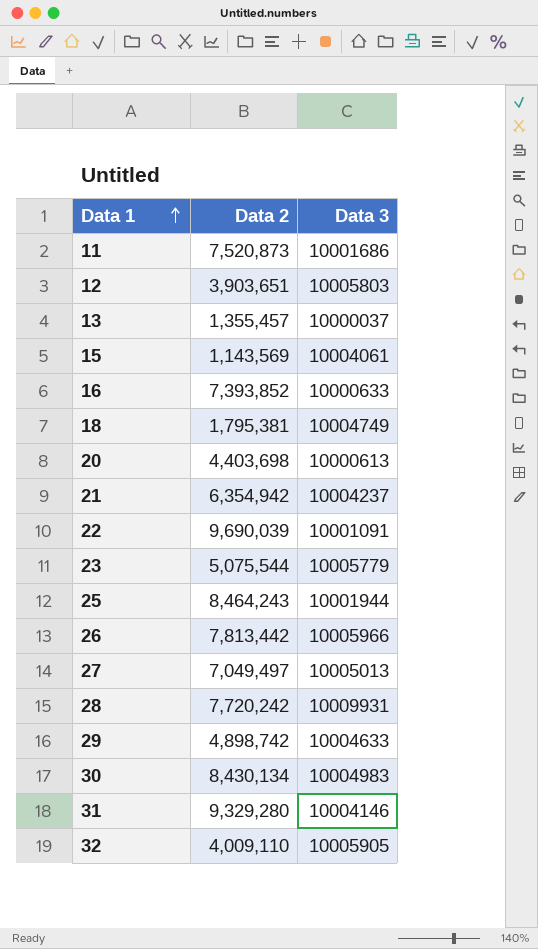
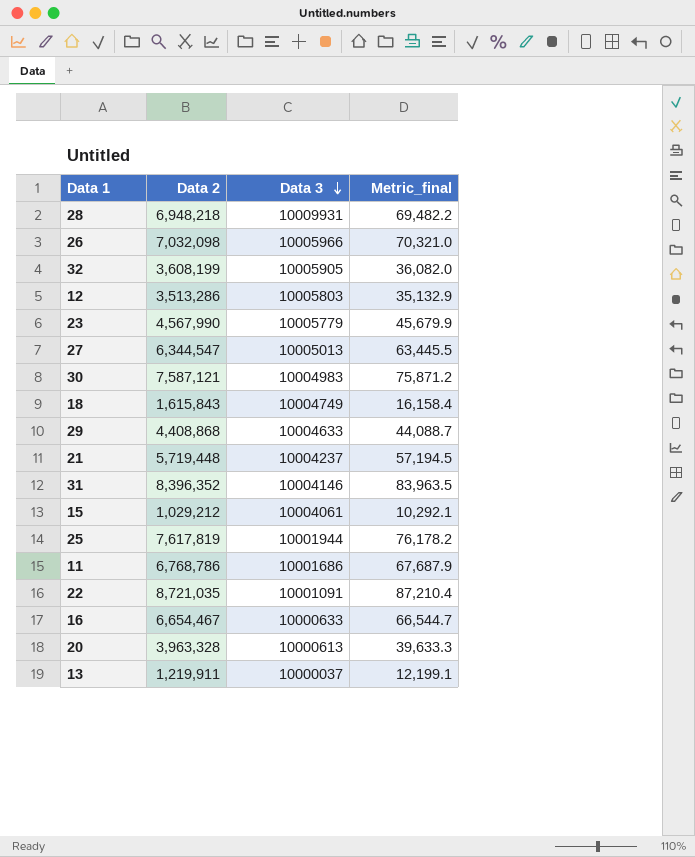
row order: Data 1 ascending -> Data 3 descending
column Metric_final | formula: none -> [Data 2] * 0.01
28 | Data 2: 7,720,242 -> 6,948,218
26 | Data 2: 7,813,442 -> 7,032,098
32 | Data 2: 4,009,110 -> 3,608,199
12 | Data 2: 3,903,651 -> 3,513,286
23 | Data 2: 5,075,544 -> 4,567,990
27 | Data 2: 7,049,497 -> 6,344,547
30 | Data 2: 8,430,134 -> 7,587,121
18 | Data 2: 1,795,381 -> 1,615,843
29 | Data 2: 4,898,742 -> 4,408,868
21 | Data 2: 6,354,942 -> 5,719,448
31 | Data 2: 9,329,280 -> 8,396,352
15 | Data 2: 1,143,569 -> 1,029,212
25 | Data 2: 8,464,243 -> 7,617,819
11 | Data 2: 7,520,873 -> 6,768,786
22 | Data 2: 9,690,039 -> 8,721,035
16 | Data 2: 7,393,852 -> 6,654,467
20 | Data 2: 4,403,698 -> 3,963,328
13 | Data 2: 1,355,457 -> 1,219,911

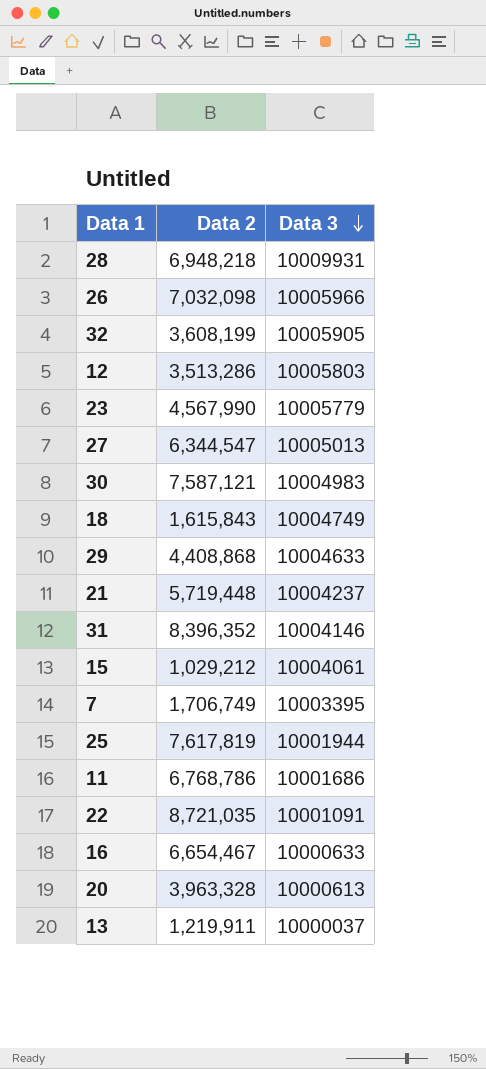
column Metric_final | formula: [Data 2] * 0.01 -> none
row 7: none -> 1,706,749 | 10003395

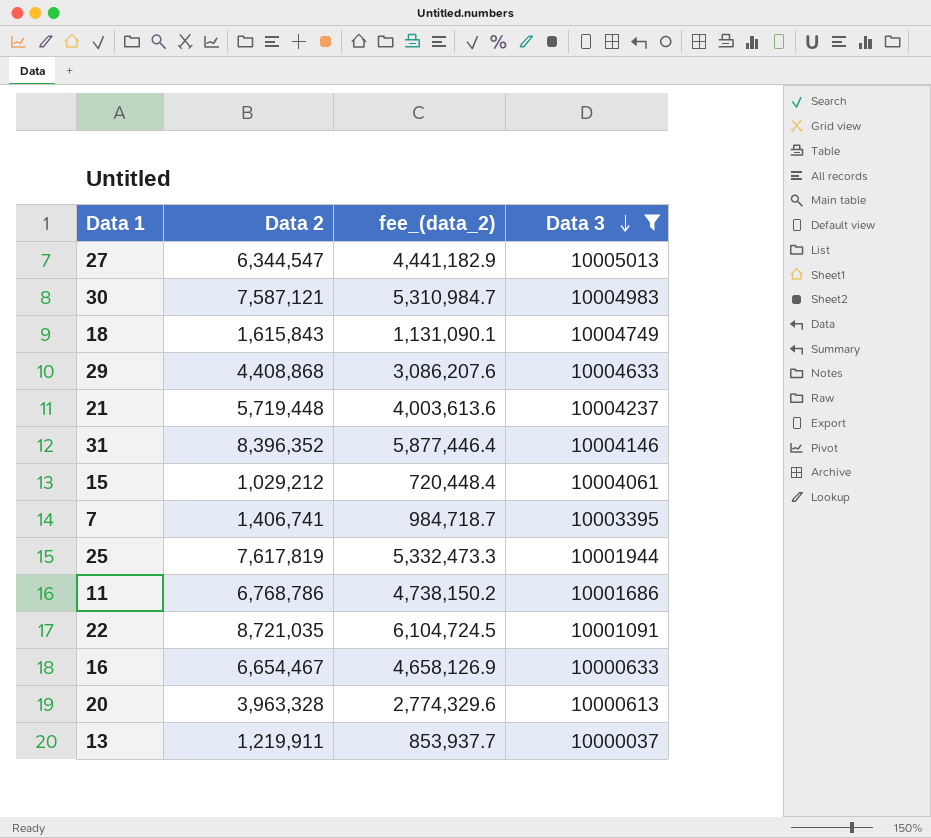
filter: none -> Data 3 <= 10005013
column fee_(data_2) | formula: none -> [Data 2] * 0.7
7 | Data 2: 1,706,749 -> 1,406,741

